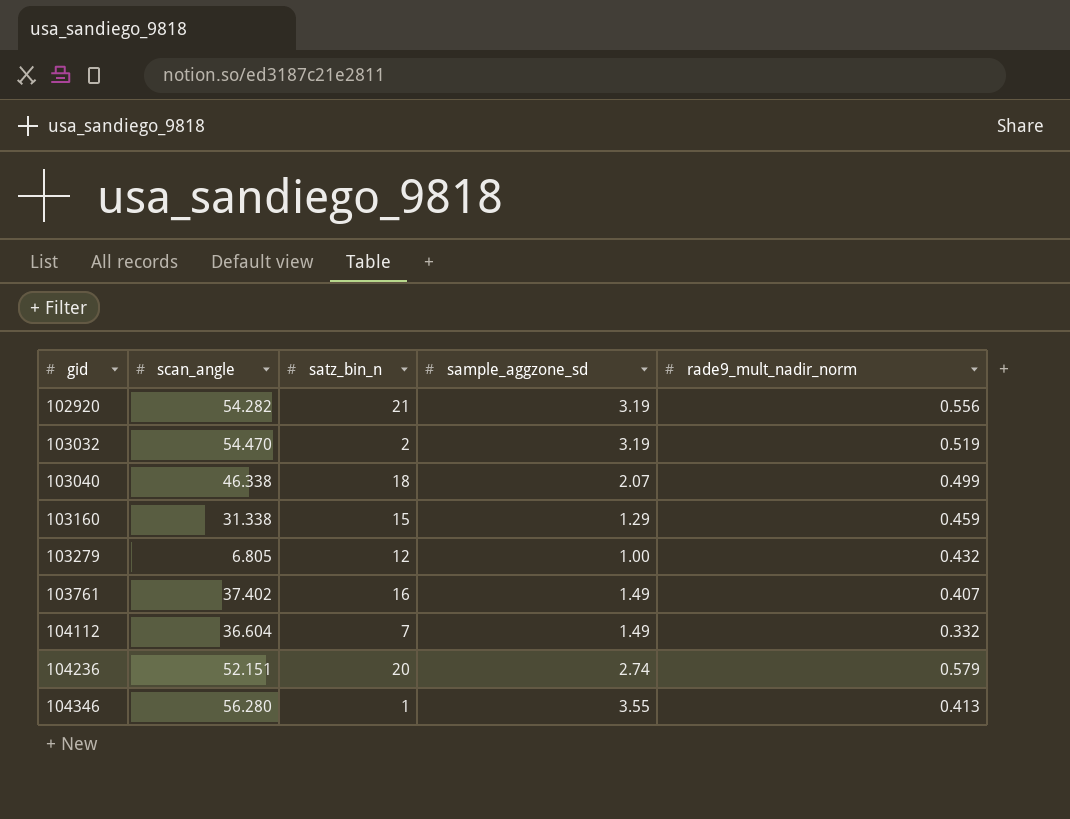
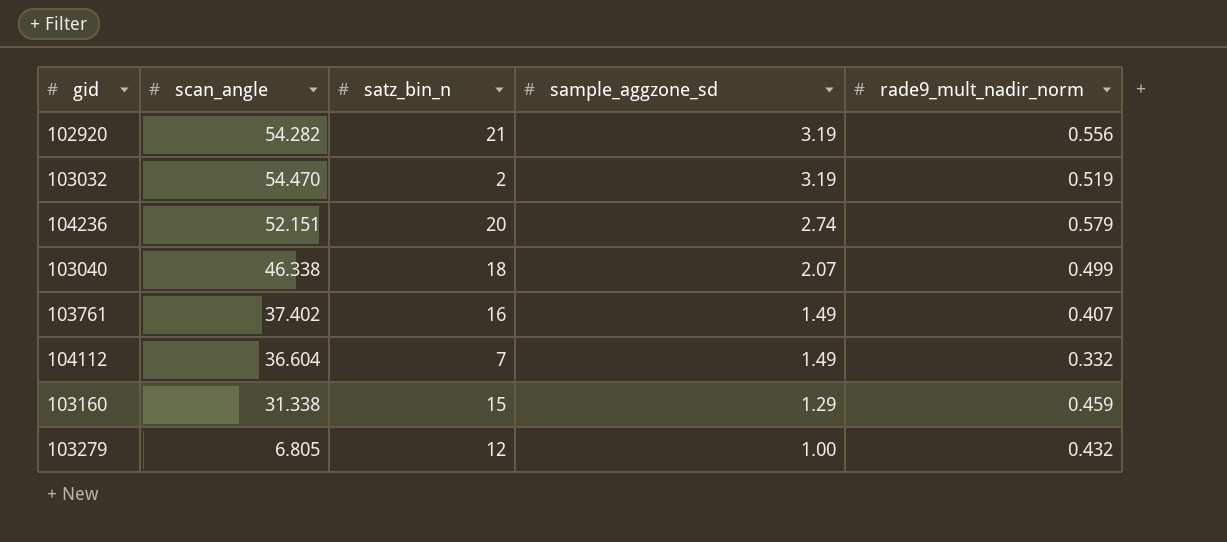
row order: gid ascending -> sample_aggzone_sd descending
row 104346: 56.280 | 1 | 3.55 | 0.413 -> none

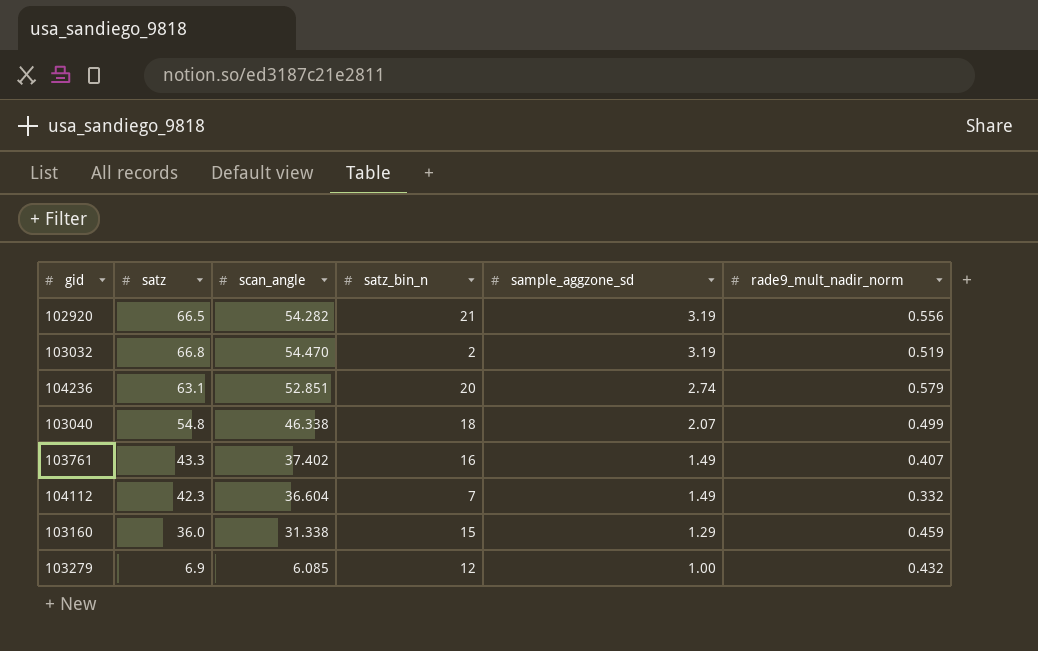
column satz | position: none -> 2
104236 | scan_angle: 52.151 -> 52.851
103279 | scan_angle: 6.805 -> 6.085

